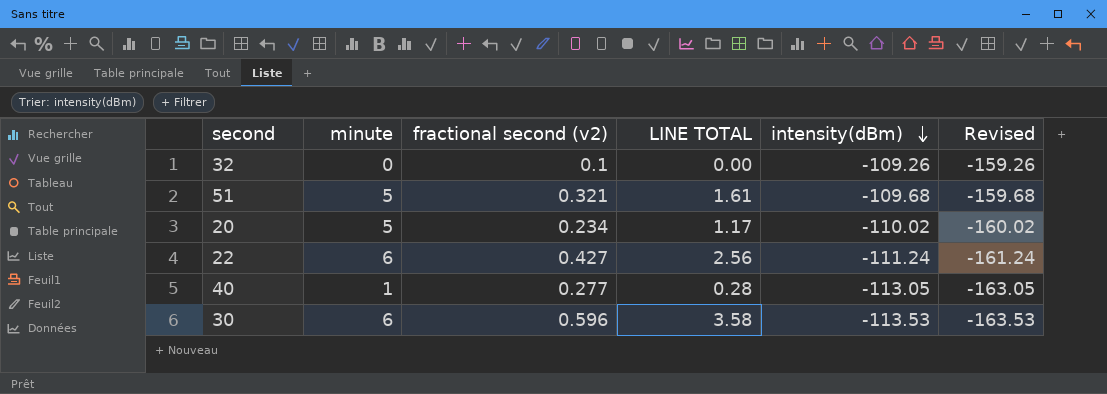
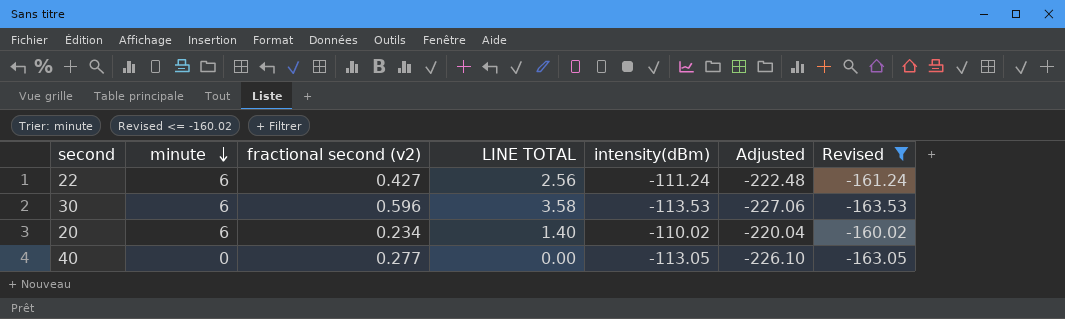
filter: none -> Revised <= -160.02
row order: intensity(dBm) descending -> minute descending
column Adjusted | formula: none -> [intensity(dBm)] * 2
20 | minute: 5 -> 6
20 | LINE TOTAL: 1.17 -> 1.40
40 | minute: 1 -> 0
40 | LINE TOTAL: 0.28 -> 0.00

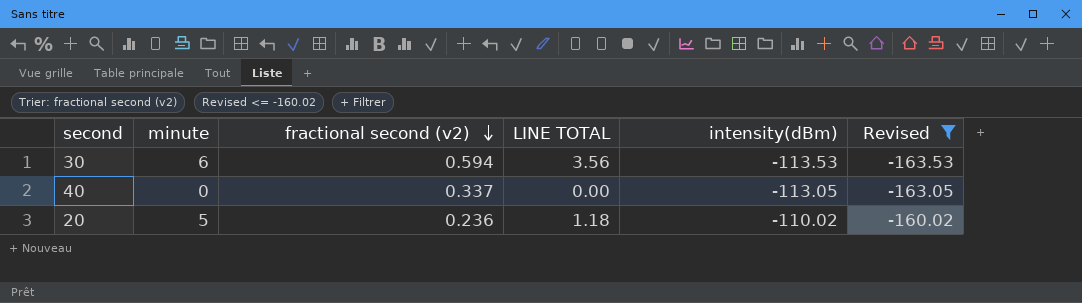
row order: minute descending -> fractional second (v2) descending
column Adjusted | formula: [intensity(dBm)] * 2 -> none
row 22: 6 | 0.427 | 2.56 | -111.24 | -222.48 | -161.24 -> none
30 | fractional second (v2): 0.596 -> 0.594
30 | LINE TOTAL: 3.58 -> 3.56
40 | fractional second (v2): 0.277 -> 0.337
20 | minute: 6 -> 5
20 | fractional second (v2): 0.234 -> 0.236
20 | LINE TOTAL: 1.40 -> 1.18

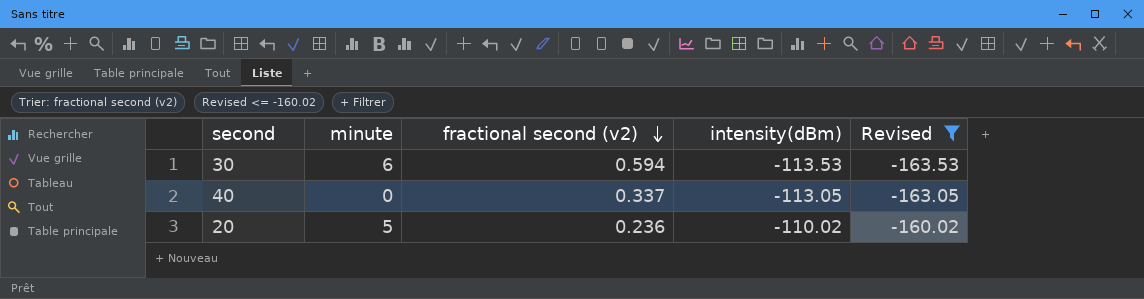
column LINE TOTAL | formula: [minute] * [fractional second (v2)] -> none

